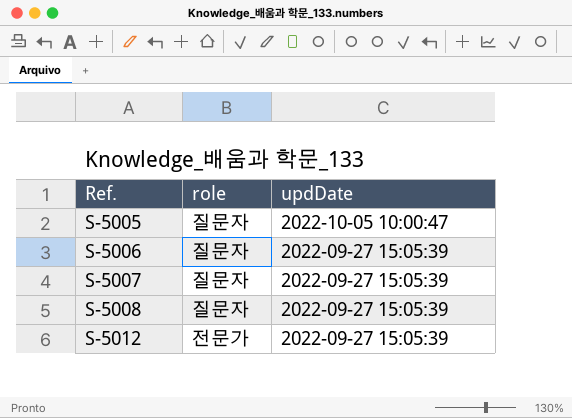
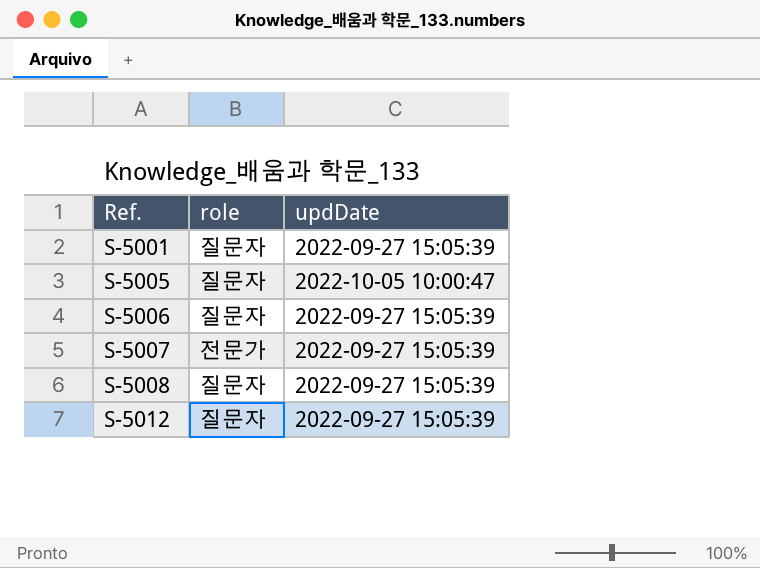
row S-5001: none -> 질문자 | 2022-09-27 15:05:39
S-5007 | role: 질문자 -> 전문가
S-5012 | role: 전문가 -> 질문자

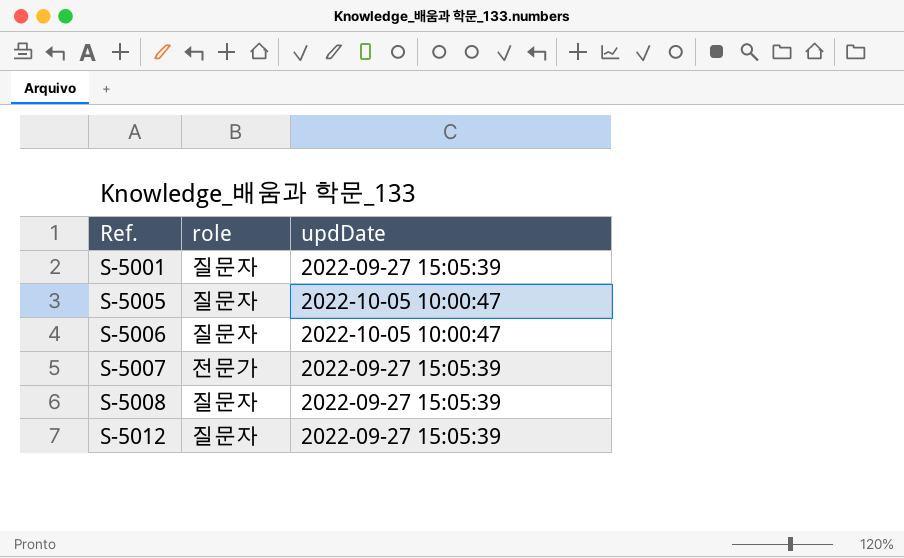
S-5006 | updDate: 2022-09-27 15:05:39 -> 2022-10-05 10:00:47

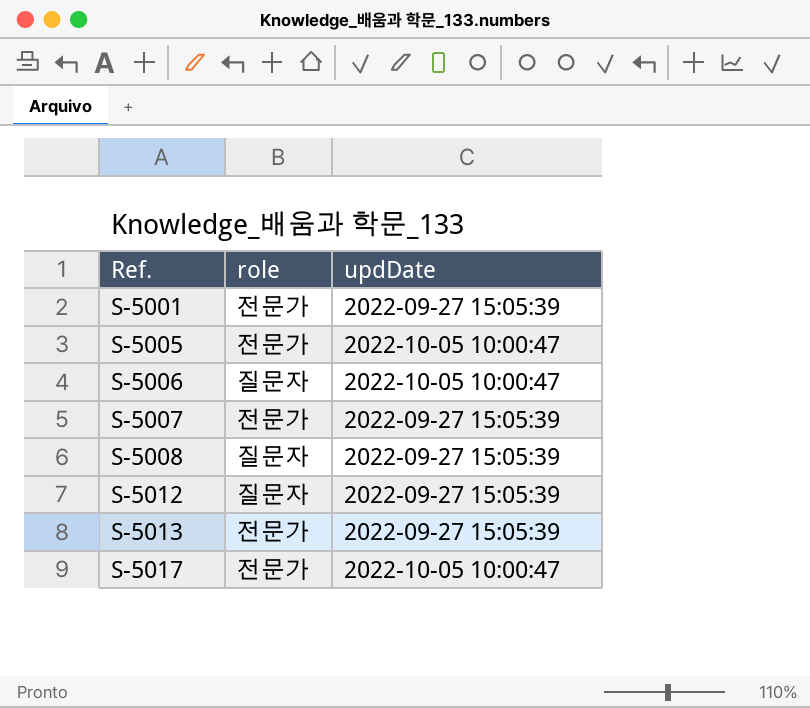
S-5001 | role: 질문자 -> 전문가
S-5005 | role: 질문자 -> 전문가
row S-5013: none -> 전문가 | 2022-09-27 15:05:39
row S-5017: none -> 전문가 | 2022-10-05 10:00:47

